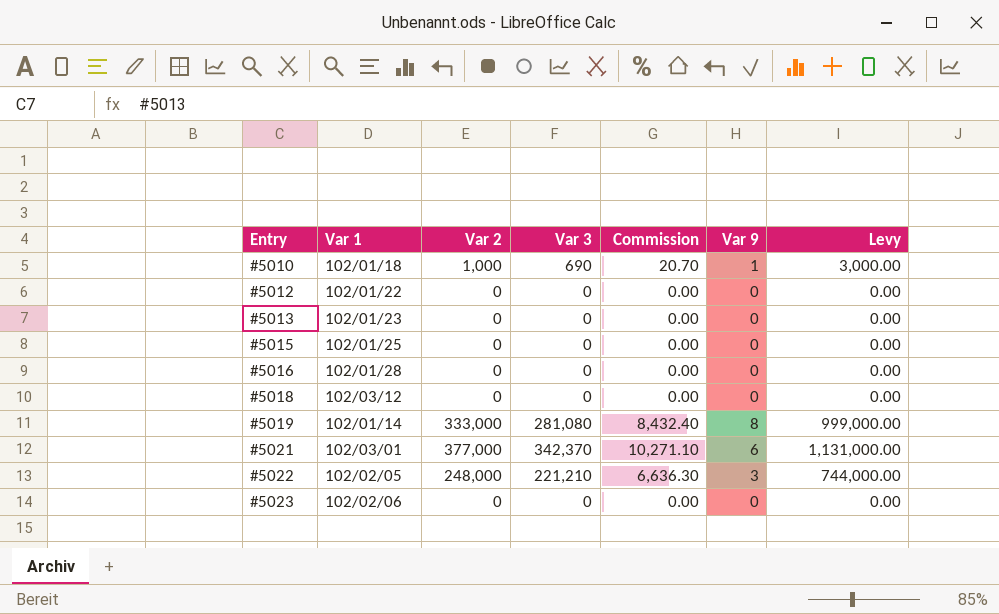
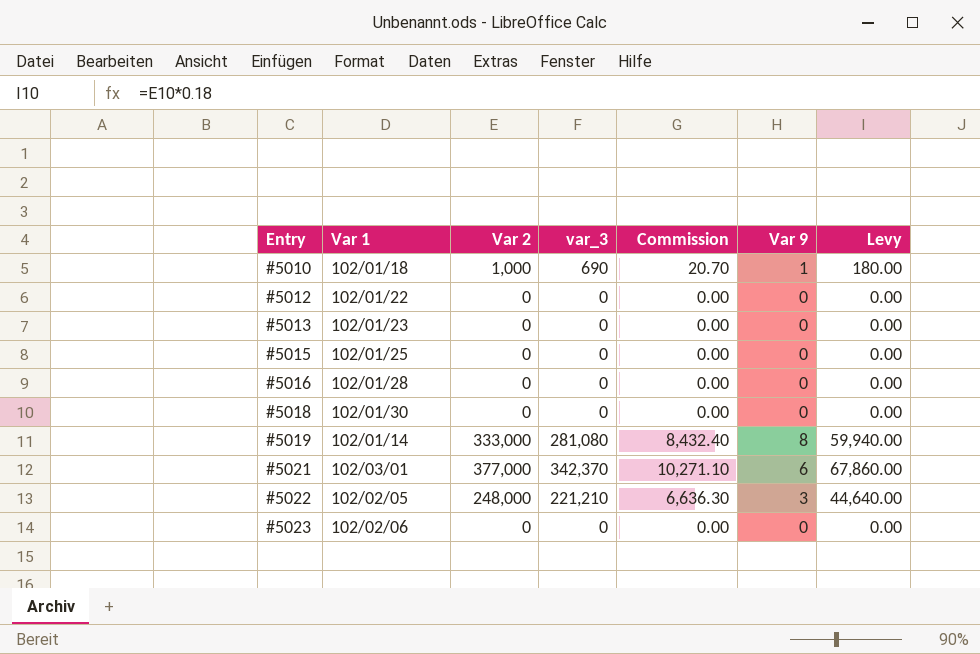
column name: Var 3 -> var_3
column Levy | formula: [Var 2] * 3 -> [Var 2] * 0.18
#5018 | Var 1: 102/03/12 -> 102/01/30

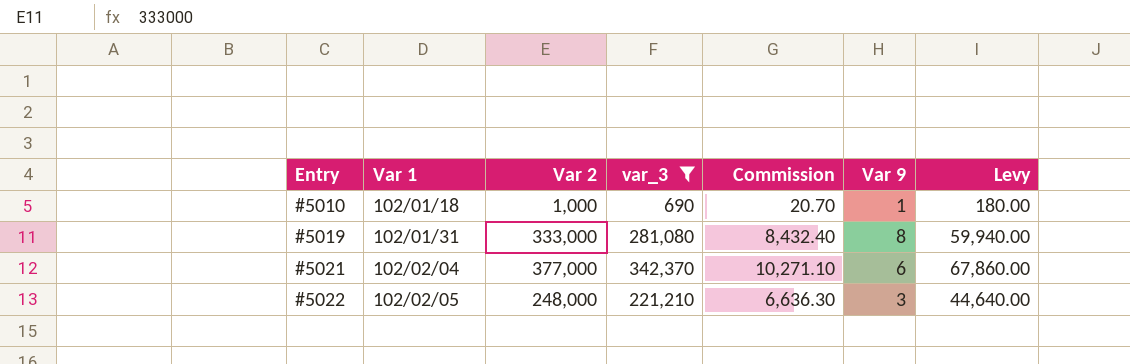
filter: none -> var_3 != 0
#5019 | Var 1: 102/01/14 -> 102/01/31
#5021 | Var 1: 102/03/01 -> 102/02/04

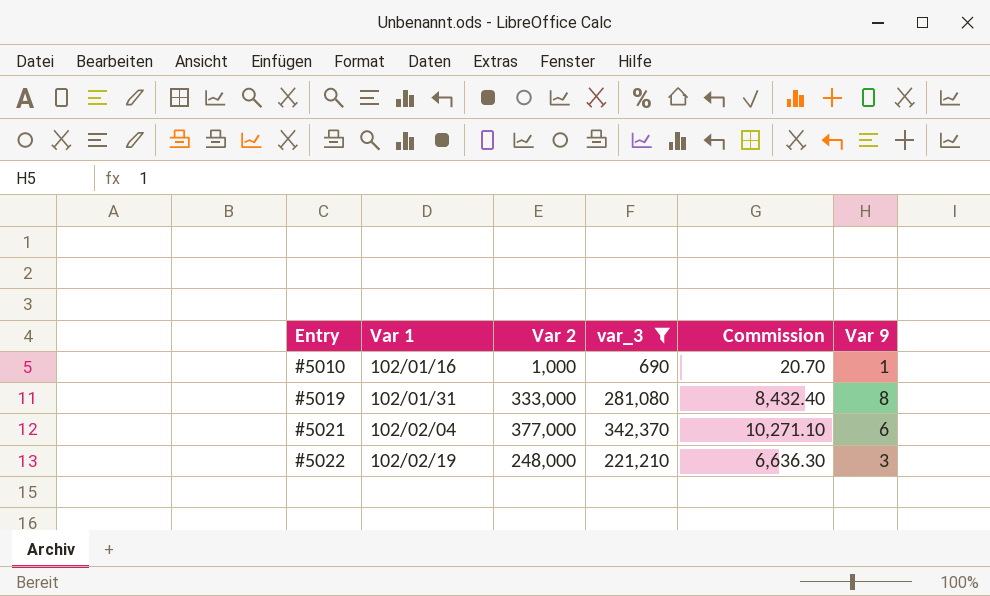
column Levy | formula: [Var 2] * 0.18 -> none
#5010 | Var 1: 102/01/18 -> 102/01/16
#5022 | Var 1: 102/02/05 -> 102/02/19

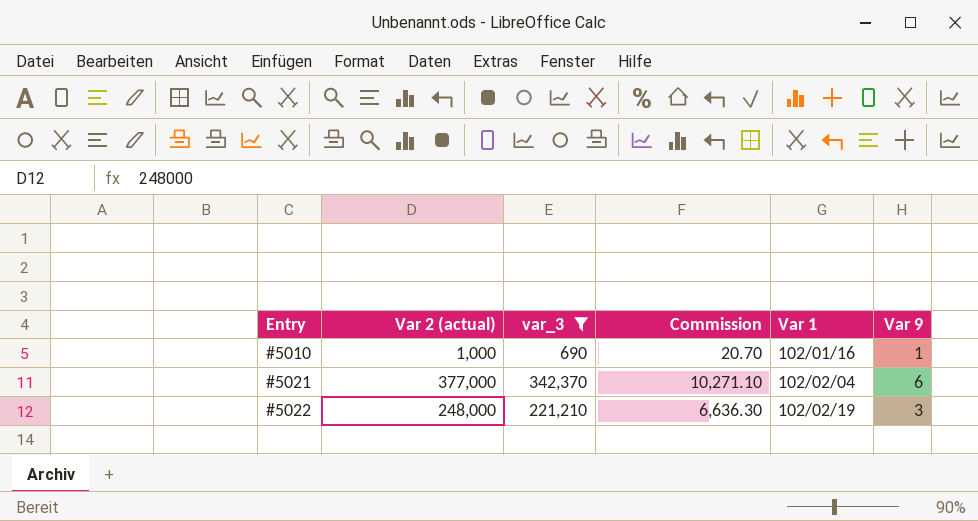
column name: Var 2 -> Var 2 (actual)
column Var 1 | position: 2 -> 5
row #5019: 102/01/31 | 333,000 | 281,080 | 8,432.40 | 8 -> none

